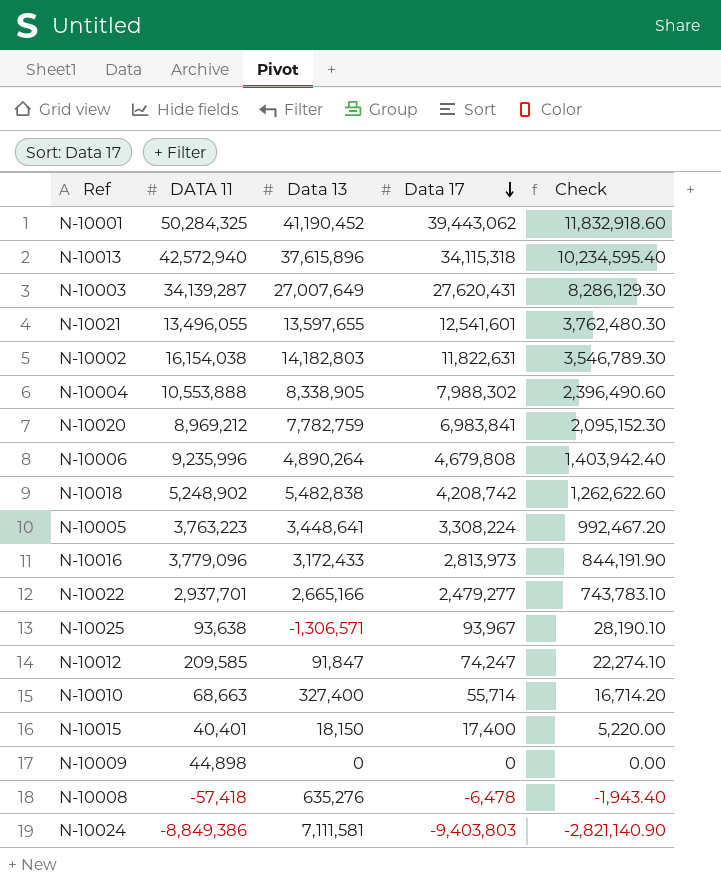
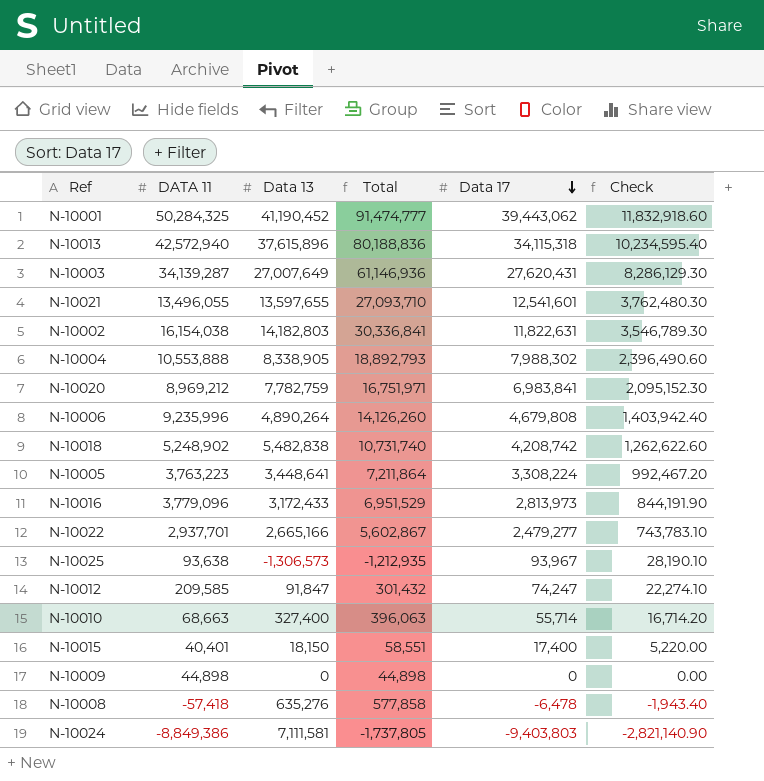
column Total | formula: none -> [DATA 11] + [Data 13]
N-10025 | Data 13: -1,306,571 -> -1,306,573

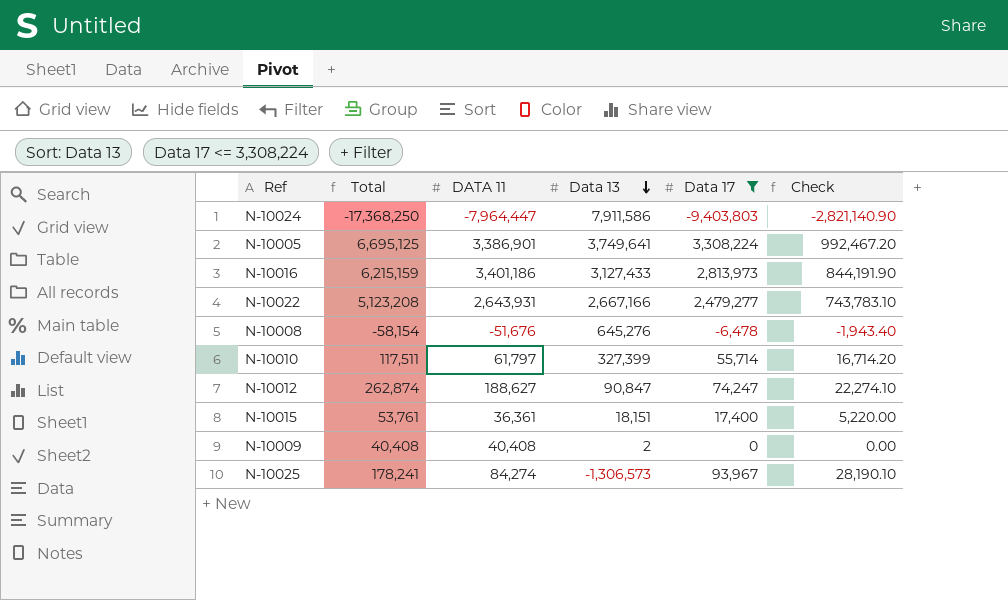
filter: none -> Data 17 <= 3,308,224
row order: Data 17 descending -> Data 13 descending
column Total | formula: [DATA 11] + [Data 13] -> [DATA 11] + [Data 17]
column Total | position: 4 -> 2
N-10024 | DATA 11: -8,849,386 -> -7,964,447
N-10024 | Data 13: 7,111,581 -> 7,911,586
N-10005 | DATA 11: 3,763,223 -> 3,386,901
N-10005 | Data 13: 3,448,641 -> 3,749,641
N-10016 | DATA 11: 3,779,096 -> 3,401,186
N-10016 | Data 13: 3,172,433 -> 3,127,433
N-10022 | DATA 11: 2,937,701 -> 2,643,931
N-10022 | Data 13: 2,665,166 -> 2,667,166
N-10008 | DATA 11: -57,418 -> -51,676
N-10008 | Data 13: 635,276 -> 645,276
N-10010 | DATA 11: 68,663 -> 61,797
N-10010 | Data 13: 327,400 -> 327,399
N-10012 | DATA 11: 209,585 -> 188,627
N-10012 | Data 13: 91,847 -> 90,847
N-10015 | DATA 11: 40,401 -> 36,361
N-10015 | Data 13: 18,150 -> 18,151
N-10009 | DATA 11: 44,898 -> 40,408
N-10009 | Data 13: 0 -> 2
N-10025 | DATA 11: 93,638 -> 84,274

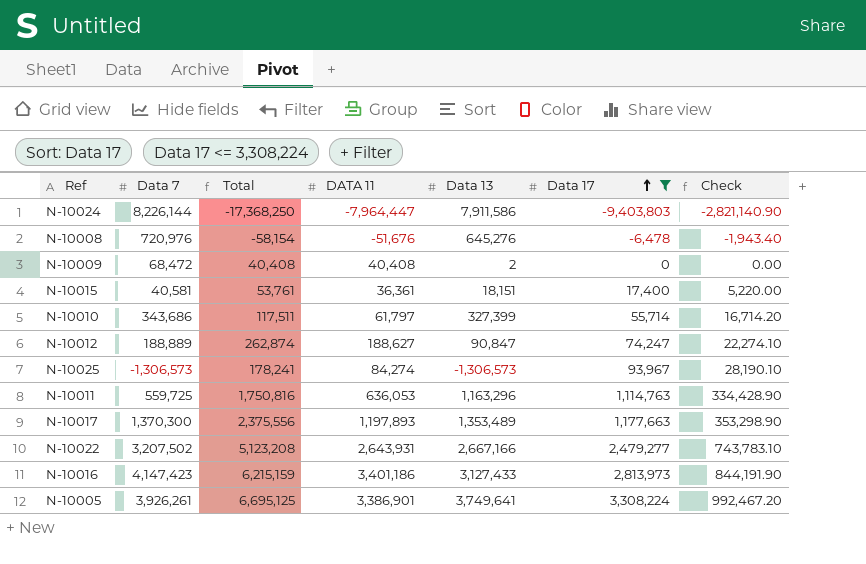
row order: Data 13 descending -> Data 17 ascending
column Data 7 | position: none -> 2
row N-10011: none -> 559,725 | 1,750,816 | 636,053 | 1,163,296 | 1,114,763 | 334,428.90
row N-10017: none -> 1,370,300 | 2,375,556 | 1,197,893 | 1,353,489 | 1,177,663 | 353,298.90

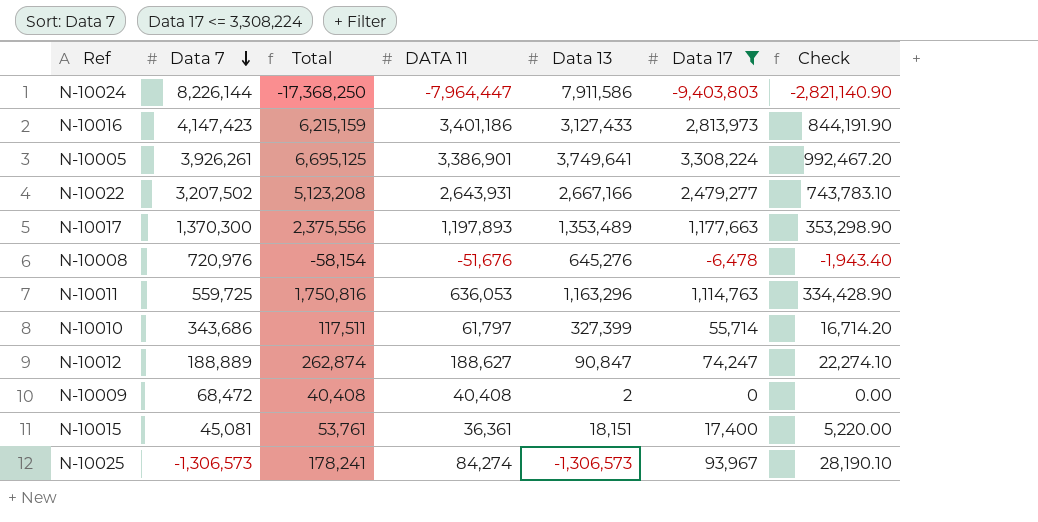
row order: Data 17 ascending -> Data 7 descending
N-10015 | Data 7: 40,581 -> 45,081

